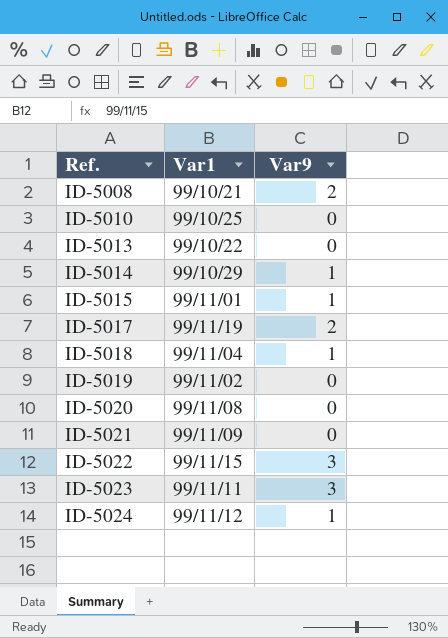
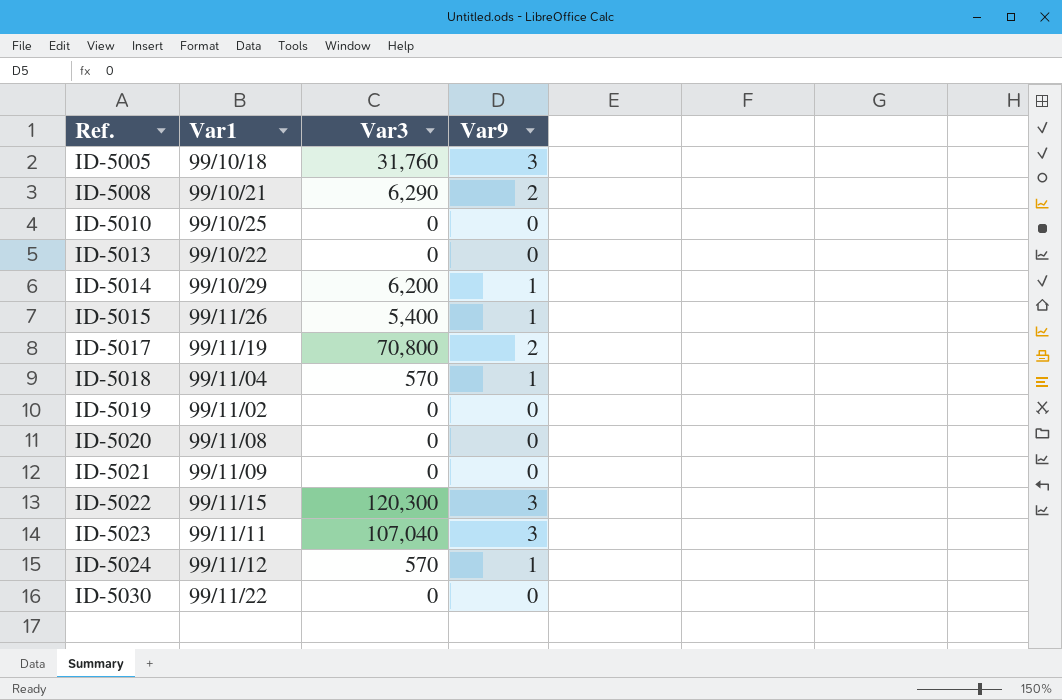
column Var3 | position: none -> 3
row ID-5005: none -> 99/10/18 | 31,760 | 3
ID-5015 | Var1: 99/11/01 -> 99/11/26
row ID-5030: none -> 99/11/22 | 0 | 0

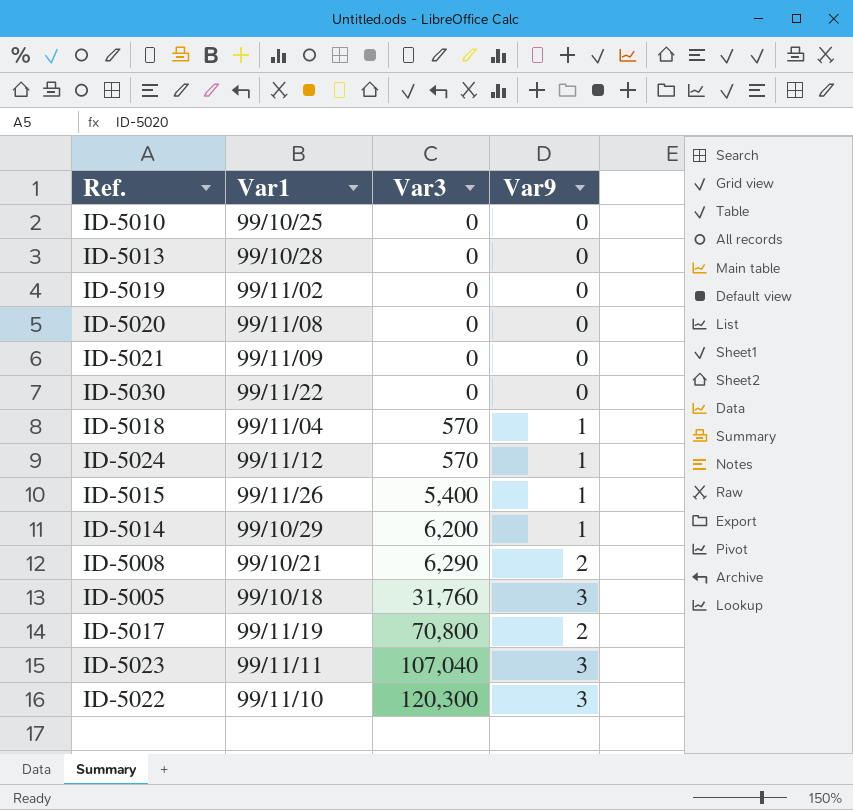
row order: Ref. ascending -> Var3 ascending
ID-5013 | Var1: 99/10/22 -> 99/10/28
ID-5022 | Var1: 99/11/15 -> 99/11/10

